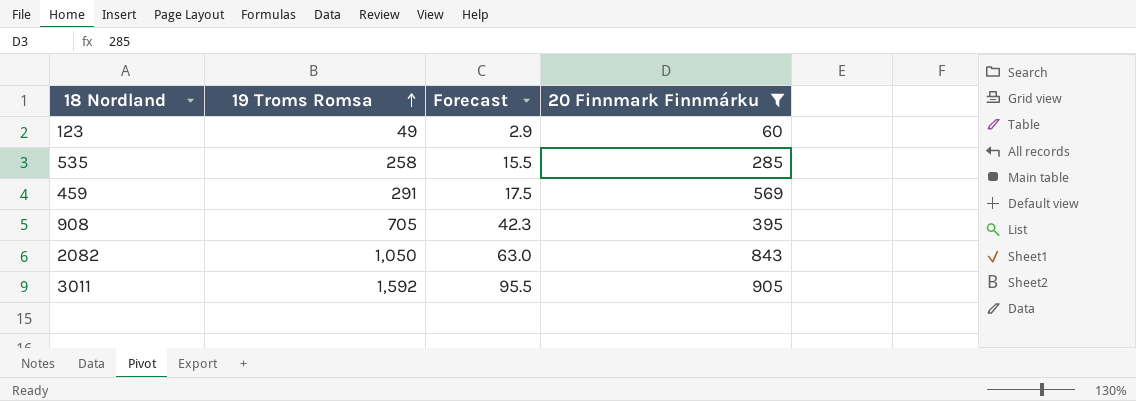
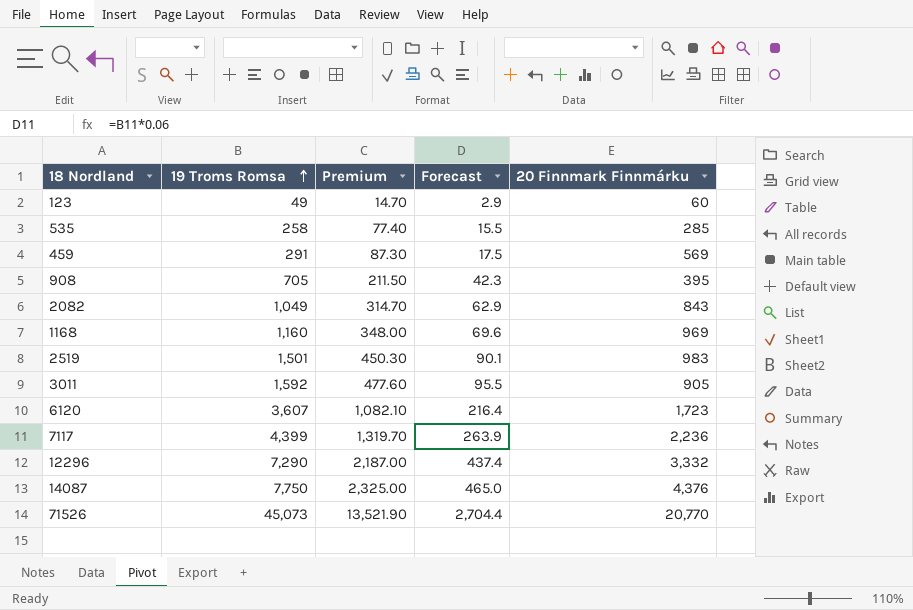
filter: 20 Finnmark Finnmárku <= 905 -> none
column Premium | formula: none -> [19 Troms Romsa] * 0.3
2082 | 19 Troms Romsa: 1,050 -> 1,049
2082 | Forecast: 63.0 -> 62.9

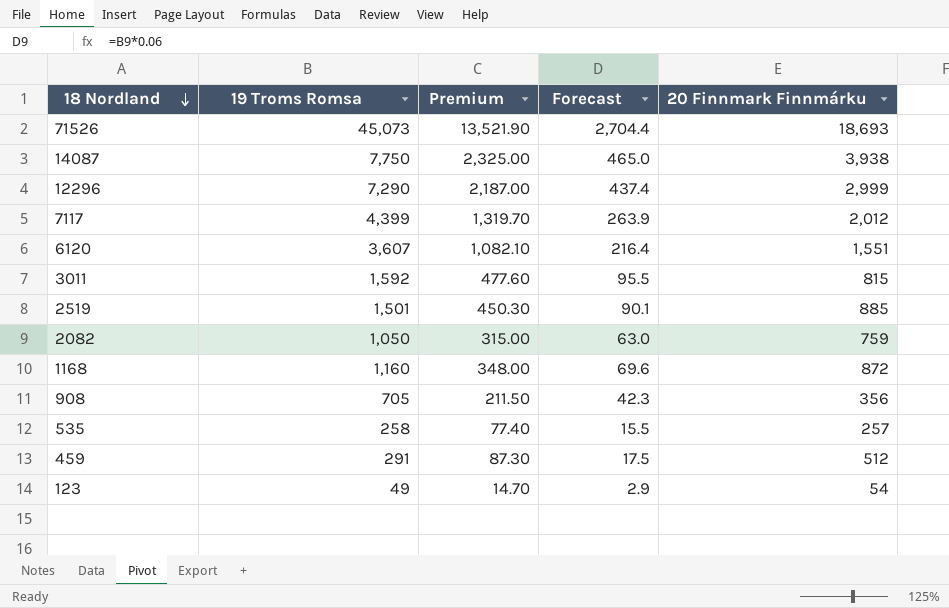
row order: 19 Troms Romsa ascending -> 18 Nordland descending
71526 | 20 Finnmark Finnmárku: 20,770 -> 18,693
14087 | 20 Finnmark Finnmárku: 4,376 -> 3,938
12296 | 20 Finnmark Finnmárku: 3,332 -> 2,999
7117 | 20 Finnmark Finnmárku: 2,236 -> 2,012
6120 | 20 Finnmark Finnmárku: 1,723 -> 1,551
3011 | 20 Finnmark Finnmárku: 905 -> 815
2519 | 20 Finnmark Finnmárku: 983 -> 885
2082 | 19 Troms Romsa: 1,049 -> 1,050
2082 | Premium: 314.70 -> 315.00
2082 | Forecast: 62.9 -> 63.0
2082 | 20 Finnmark Finnmárku: 843 -> 759
1168 | 20 Finnmark Finnmárku: 969 -> 872
908 | 20 Finnmark Finnmárku: 395 -> 356
535 | 20 Finnmark Finnmárku: 285 -> 257
459 | 20 Finnmark Finnmárku: 569 -> 512
123 | 20 Finnmark Finnmárku: 60 -> 54

